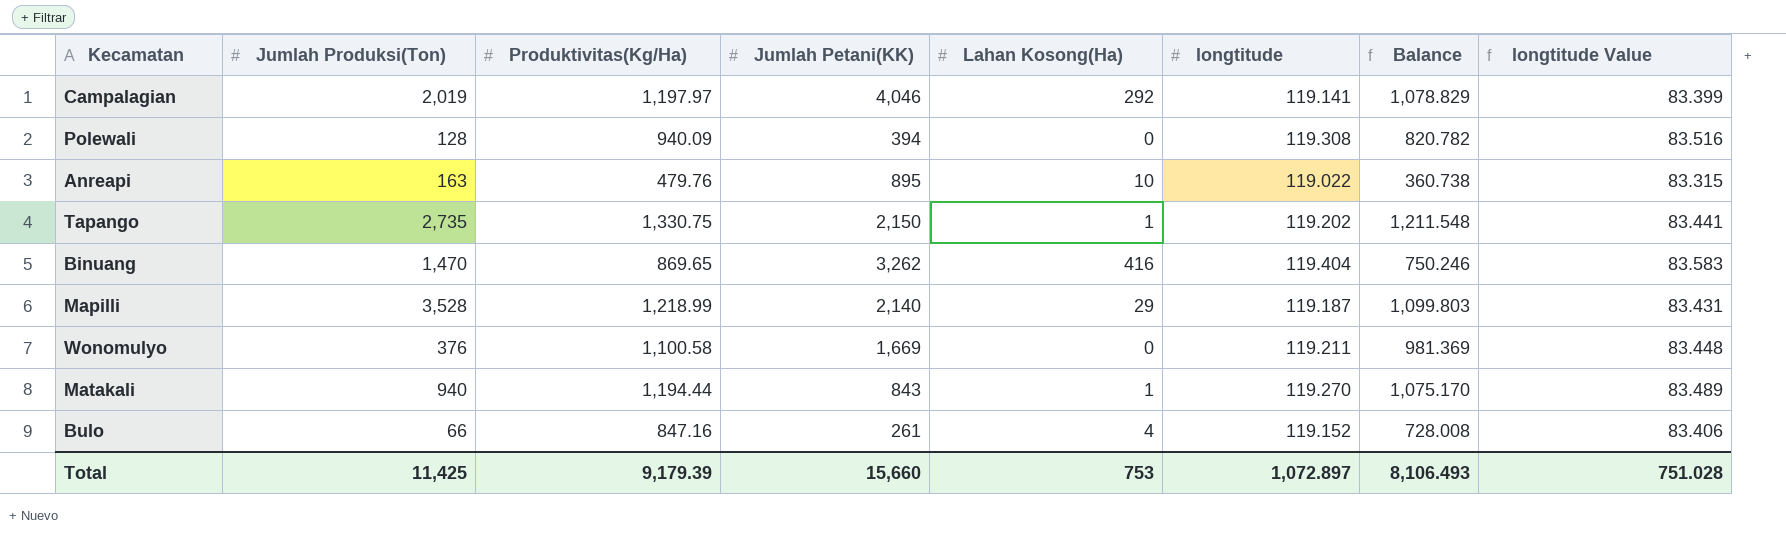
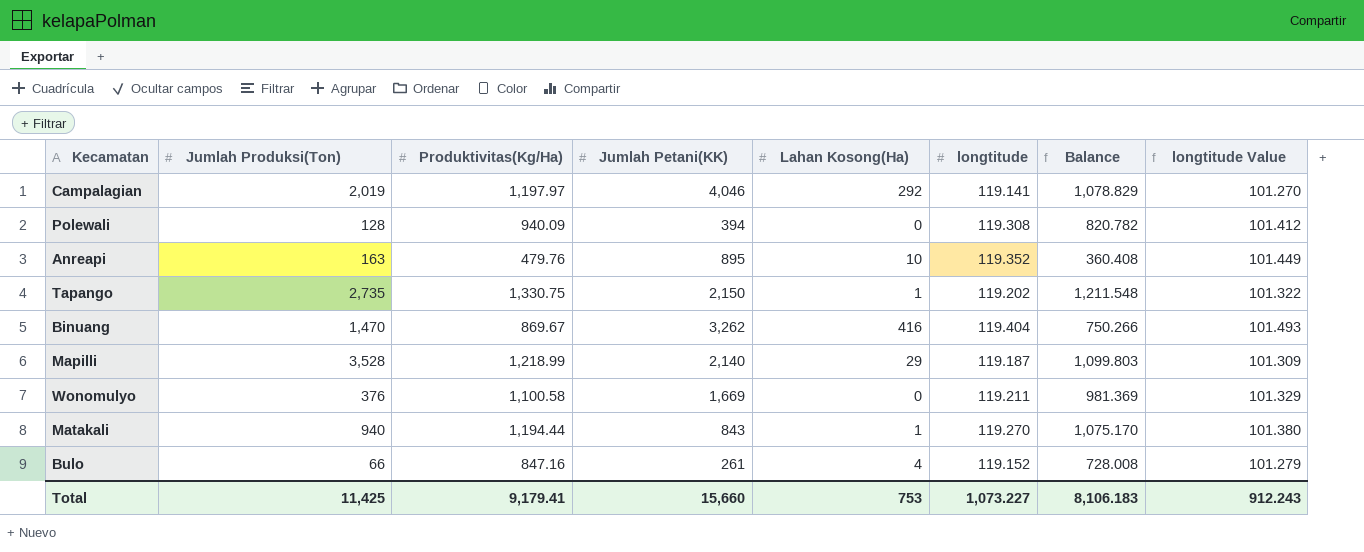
column longtitude Value | formula: [longtitude] * 0.7 -> [longtitude] * 0.85
Anreapi | longtitude: 119.022 -> 119.352
Anreapi | Balance: 360.738 -> 360.408
Binuang | Produktivitas(Kg/Ha): 869.65 -> 869.67
Binuang | Balance: 750.246 -> 750.266
Total | Produktivitas(Kg/Ha): 9,179.39 -> 9,179.41
Total | longtitude: 1,072.897 -> 1,073.227
Total | Balance: 8,106.493 -> 8,106.183
Total | longtitude Value: 751.028 -> 912.243

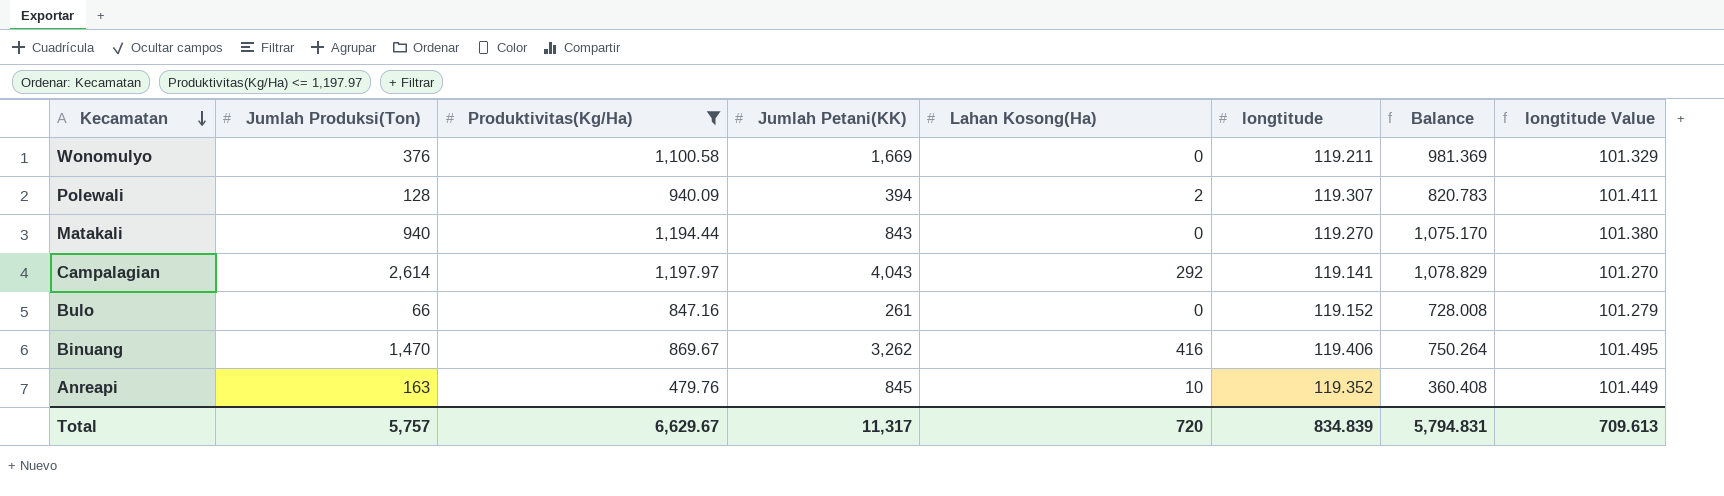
filter: none -> Produktivitas(Kg/Ha) <= 1,197.97
row order: none -> Kecamatan descending
Polewali | Lahan Kosong(Ha): 0 -> 2
Polewali | longtitude: 119.308 -> 119.307
Polewali | Balance: 820.782 -> 820.783
Polewali | longtitude Value: 101.412 -> 101.411
Matakali | Lahan Kosong(Ha): 1 -> 0
Campalagian | Jumlah Produksi(Ton): 2,019 -> 2,614
Campalagian | Jumlah Petani(KK): 4,046 -> 4,043
Bulo | Lahan Kosong(Ha): 4 -> 0
Binuang | longtitude: 119.404 -> 119.406
Binuang | Balance: 750.266 -> 750.264
Binuang | longtitude Value: 101.493 -> 101.495
Anreapi | Jumlah Petani(KK): 895 -> 845
Total | Jumlah Produksi(Ton): 11,425 -> 5,757
Total | Produktivitas(Kg/Ha): 9,179.41 -> 6,629.67
Total | Jumlah Petani(KK): 15,660 -> 11,317
Total | Lahan Kosong(Ha): 753 -> 720
Total | longtitude: 1,073.227 -> 834.839
Total | Balance: 8,106.183 -> 5,794.831
Total | longtitude Value: 912.243 -> 709.613

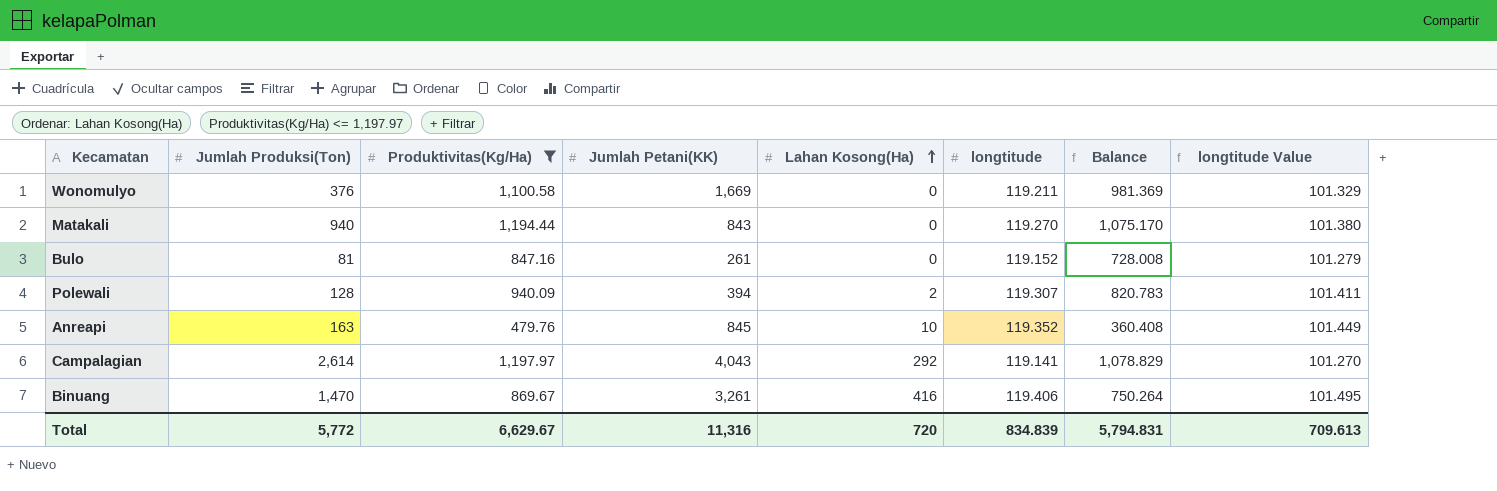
row order: Kecamatan descending -> Lahan Kosong(Ha) ascending
Bulo | Jumlah Produksi(Ton): 66 -> 81
Binuang | Jumlah Petani(KK): 3,262 -> 3,261
Total | Jumlah Produksi(Ton): 5,757 -> 5,772
Total | Jumlah Petani(KK): 11,317 -> 11,316

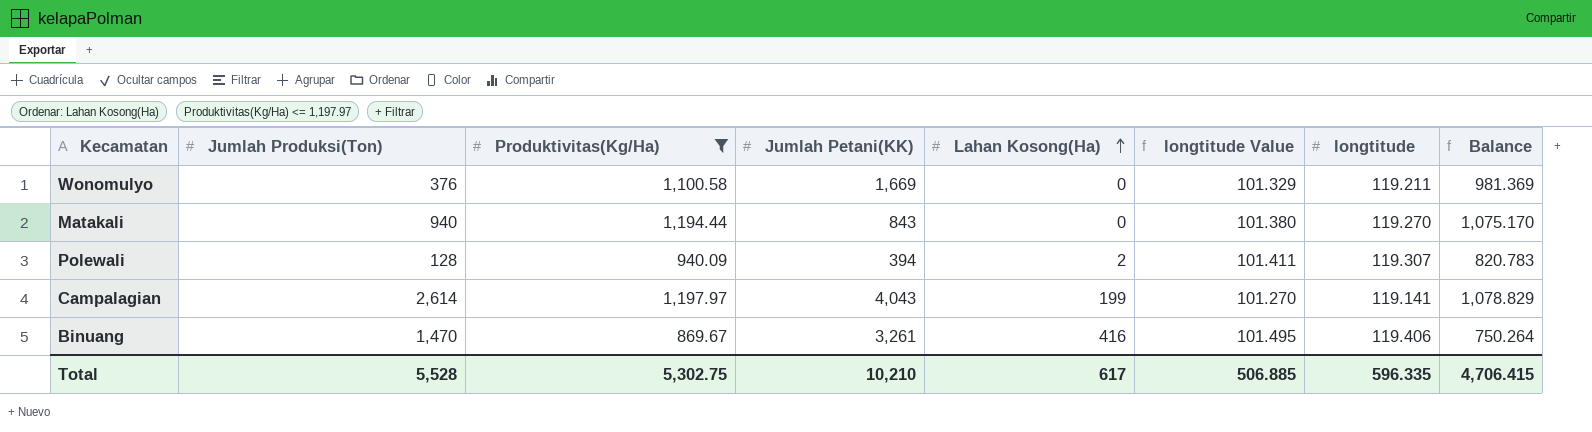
column longtitude Value | position: 8 -> 6
row Bulo: 81 | 847.16 | 261 | 0 | 119.152 | 728.008 | 101.279 -> none
row Anreapi: 163 | 479.76 | 845 | 10 | 119.352 | 360.408 | 101.449 -> none
Campalagian | Lahan Kosong(Ha): 292 -> 199
Total | Jumlah Produksi(Ton): 5,772 -> 5,528
Total | Produktivitas(Kg/Ha): 6,629.67 -> 5,302.75
Total | Jumlah Petani(KK): 11,316 -> 10,210
Total | Lahan Kosong(Ha): 720 -> 617
Total | longtitude Value: 709.613 -> 506.885
Total | longtitude: 834.839 -> 596.335
Total | Balance: 5,794.831 -> 4,706.415

